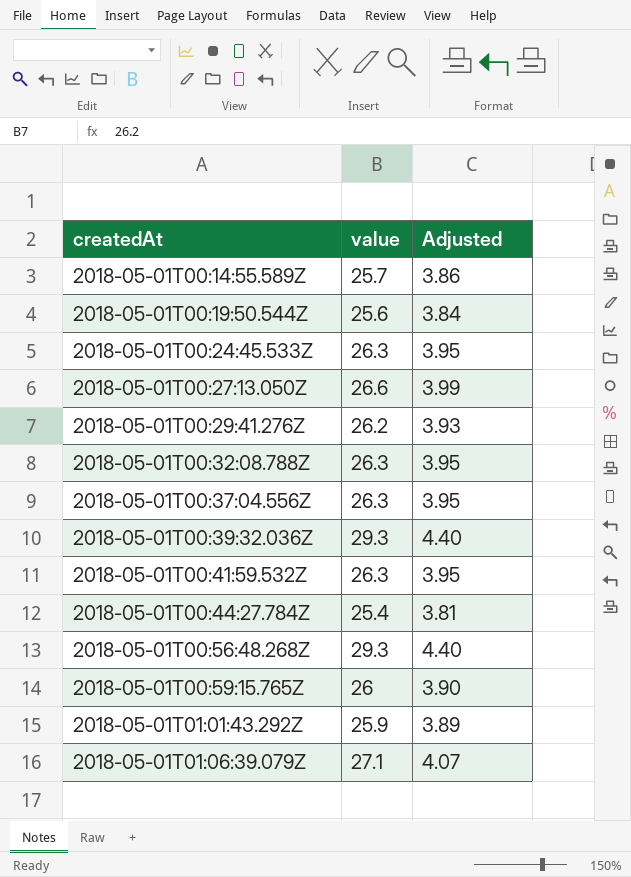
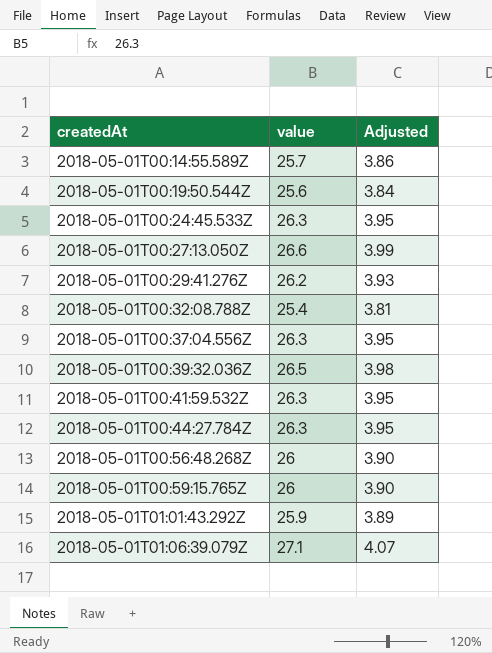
2018-05-01T00:32:08.788Z | value: 26.3 -> 25.4
2018-05-01T00:32:08.788Z | Adjusted: 3.95 -> 3.81
2018-05-01T00:39:32.036Z | value: 29.3 -> 26.5
2018-05-01T00:39:32.036Z | Adjusted: 4.40 -> 3.98
2018-05-01T00:44:27.784Z | value: 25.4 -> 26.3
2018-05-01T00:44:27.784Z | Adjusted: 3.81 -> 3.95
2018-05-01T00:56:48.268Z | value: 29.3 -> 26
2018-05-01T00:56:48.268Z | Adjusted: 4.40 -> 3.90

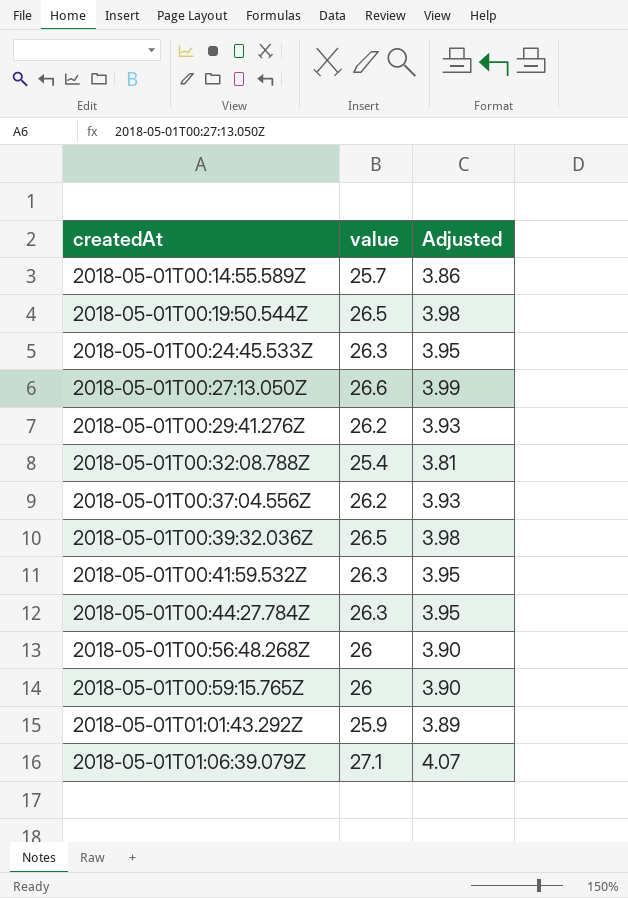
2018-05-01T00:19:50.544Z | value: 25.6 -> 26.5
2018-05-01T00:19:50.544Z | Adjusted: 3.84 -> 3.98
2018-05-01T00:37:04.556Z | value: 26.3 -> 26.2
2018-05-01T00:37:04.556Z | Adjusted: 3.95 -> 3.93

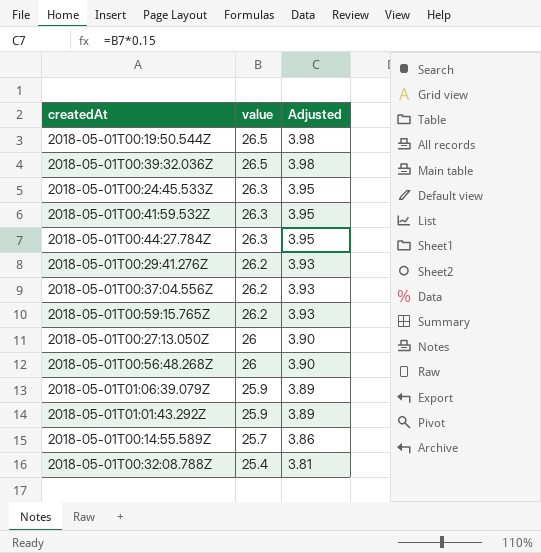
row order: createdAt ascending -> value descending
2018-05-01T00:59:15.765Z | value: 26 -> 26.2
2018-05-01T00:59:15.765Z | Adjusted: 3.90 -> 3.93
2018-05-01T00:27:13.050Z | value: 26.6 -> 26
2018-05-01T00:27:13.050Z | Adjusted: 3.99 -> 3.90
2018-05-01T01:06:39.079Z | value: 27.1 -> 25.9
2018-05-01T01:06:39.079Z | Adjusted: 4.07 -> 3.89

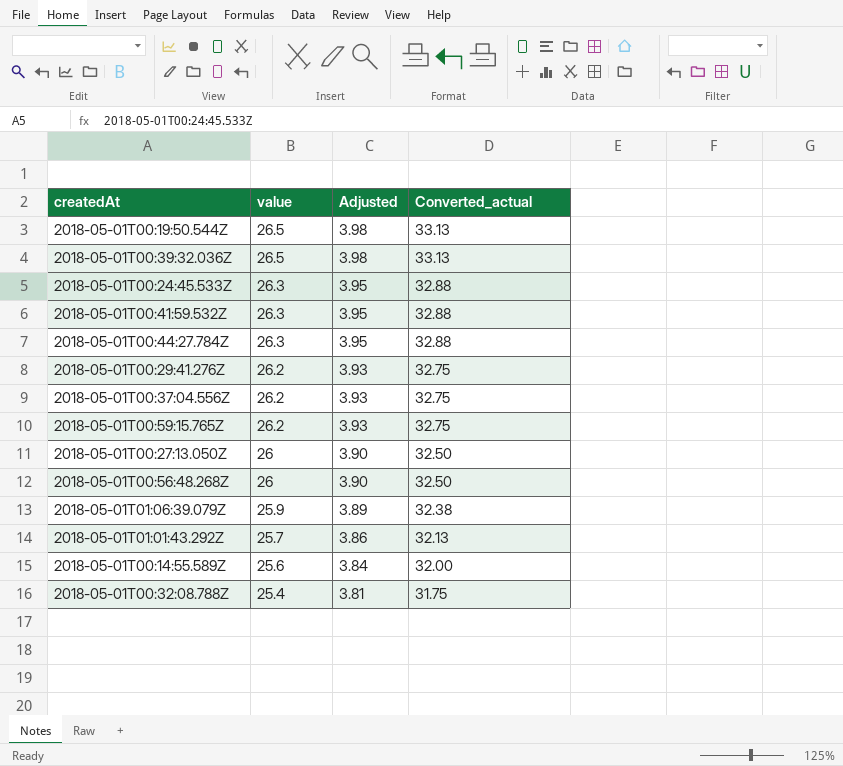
column Converted_actual | formula: none -> [value] * 1.25
2018-05-01T01:01:43.292Z | value: 25.9 -> 25.7
2018-05-01T01:01:43.292Z | Adjusted: 3.89 -> 3.86
2018-05-01T00:14:55.589Z | value: 25.7 -> 25.6
2018-05-01T00:14:55.589Z | Adjusted: 3.86 -> 3.84

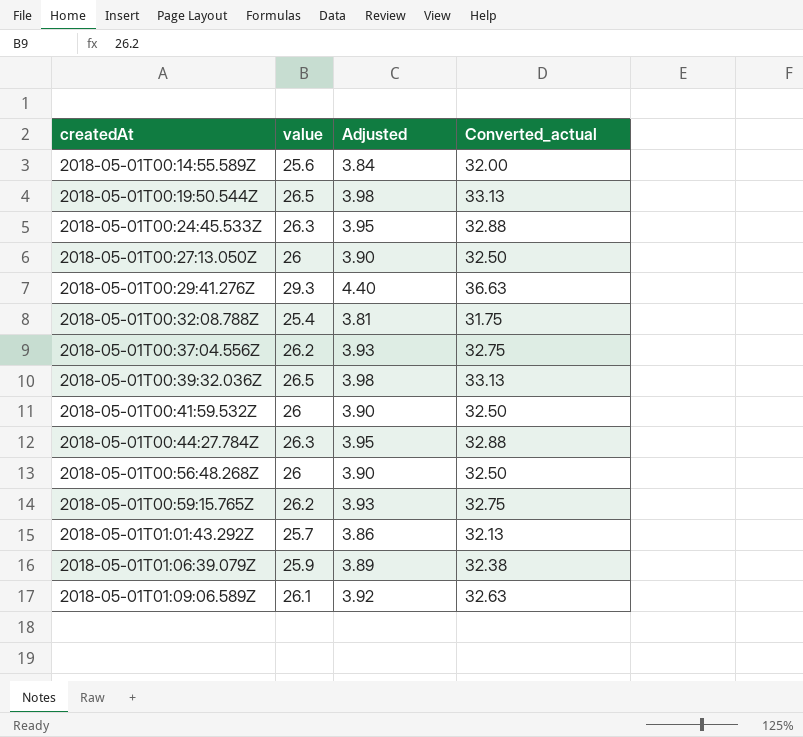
row order: value descending -> createdAt ascending
2018-05-01T00:29:41.276Z | value: 26.2 -> 29.3
2018-05-01T00:29:41.276Z | Adjusted: 3.93 -> 4.40
2018-05-01T00:29:41.276Z | Converted_actual: 32.75 -> 36.63
2018-05-01T00:41:59.532Z | value: 26.3 -> 26
2018-05-01T00:41:59.532Z | Adjusted: 3.95 -> 3.90
2018-05-01T00:41:59.532Z | Converted_actual: 32.88 -> 32.50
row 2018-05-01T01:09:06.589Z: none -> 26.1 | 3.92 | 32.63

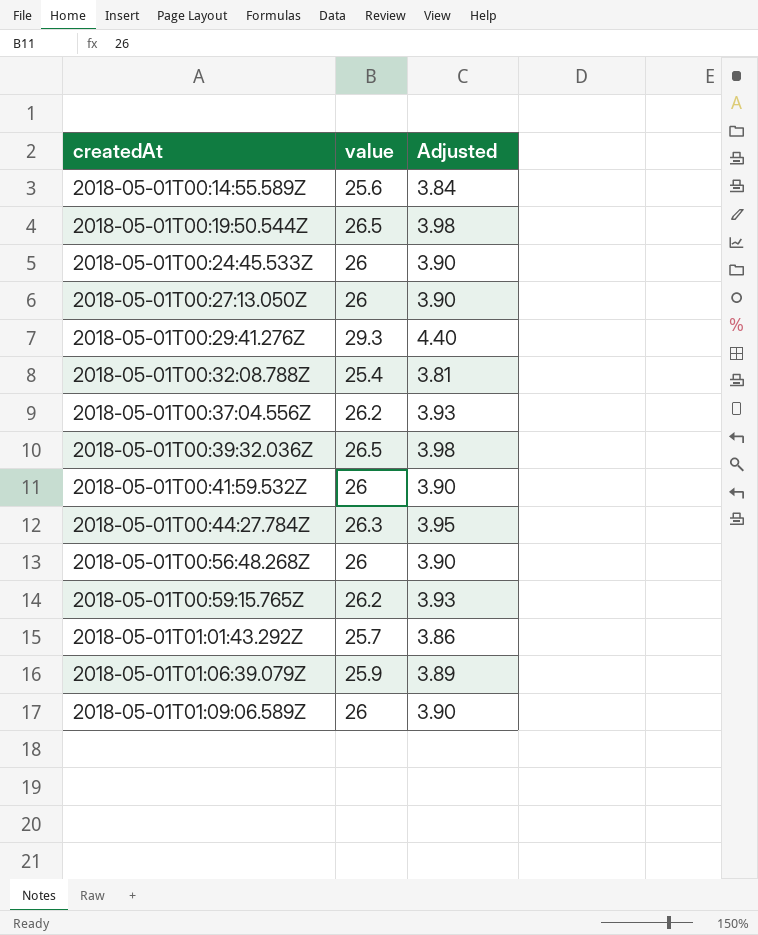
column Converted_actual | formula: [value] * 1.25 -> none
2018-05-01T00:24:45.533Z | value: 26.3 -> 26
2018-05-01T00:24:45.533Z | Adjusted: 3.95 -> 3.90
2018-05-01T01:09:06.589Z | value: 26.1 -> 26
2018-05-01T01:09:06.589Z | Adjusted: 3.92 -> 3.90

